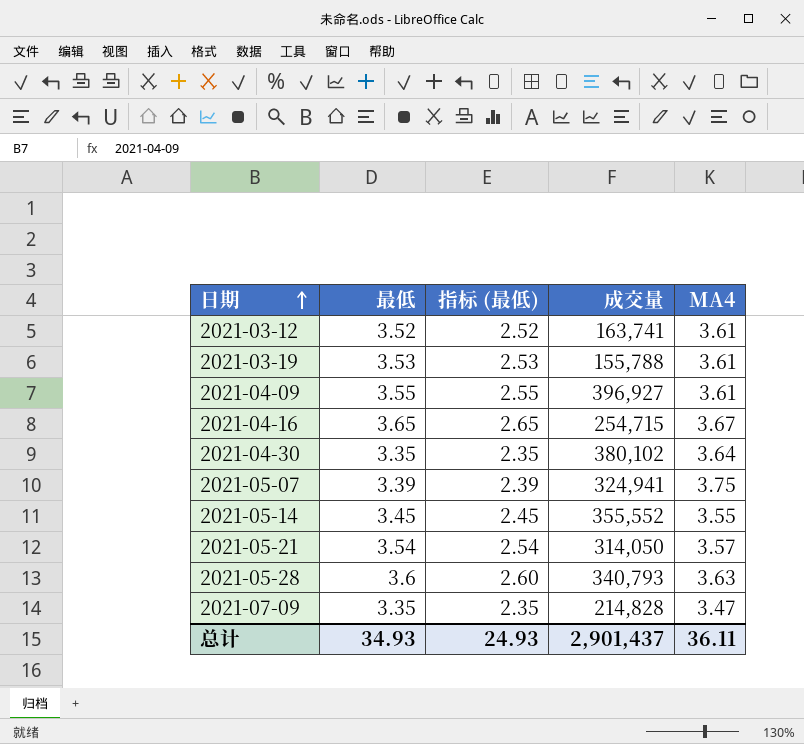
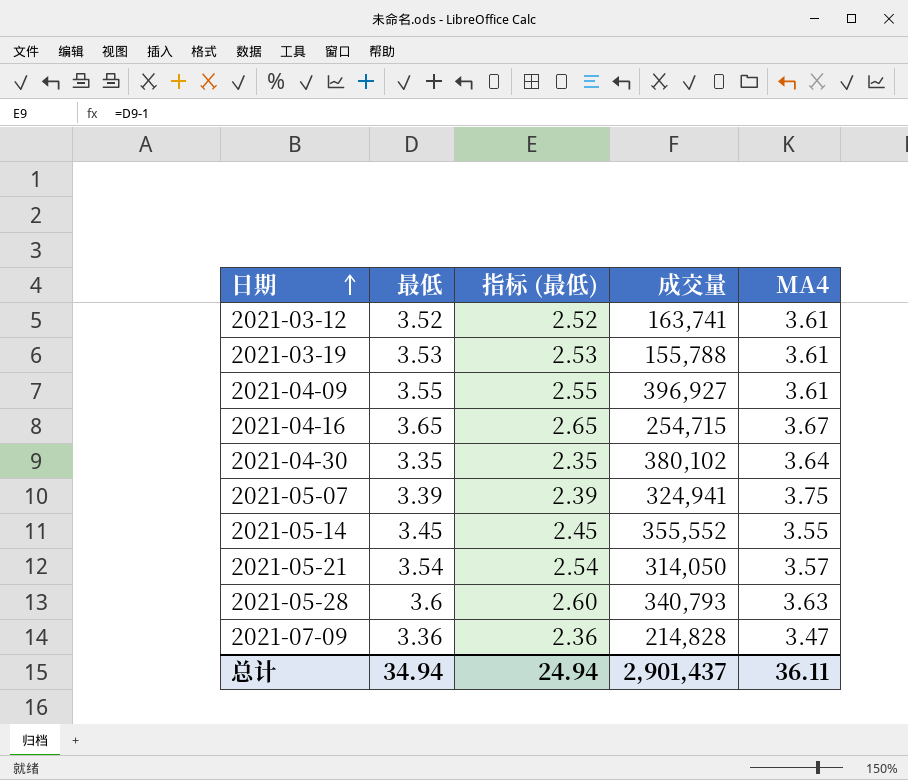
2021-07-09 | 最低: 3.35 -> 3.36
2021-07-09 | 指标 (最低): 2.35 -> 2.36
总计 | 最低: 34.93 -> 34.94
总计 | 指标 (最低): 24.93 -> 24.94

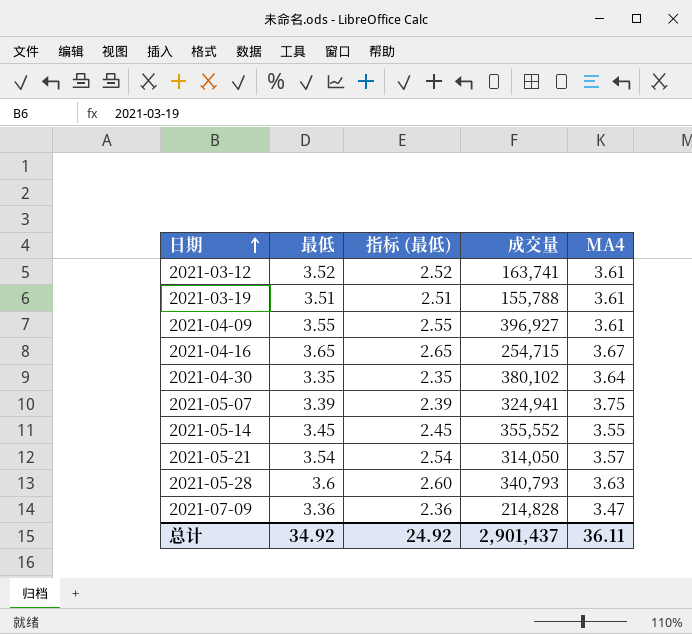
2021-03-19 | 最低: 3.53 -> 3.51
2021-03-19 | 指标 (最低): 2.53 -> 2.51
总计 | 最低: 34.94 -> 34.92
总计 | 指标 (最低): 24.94 -> 24.92

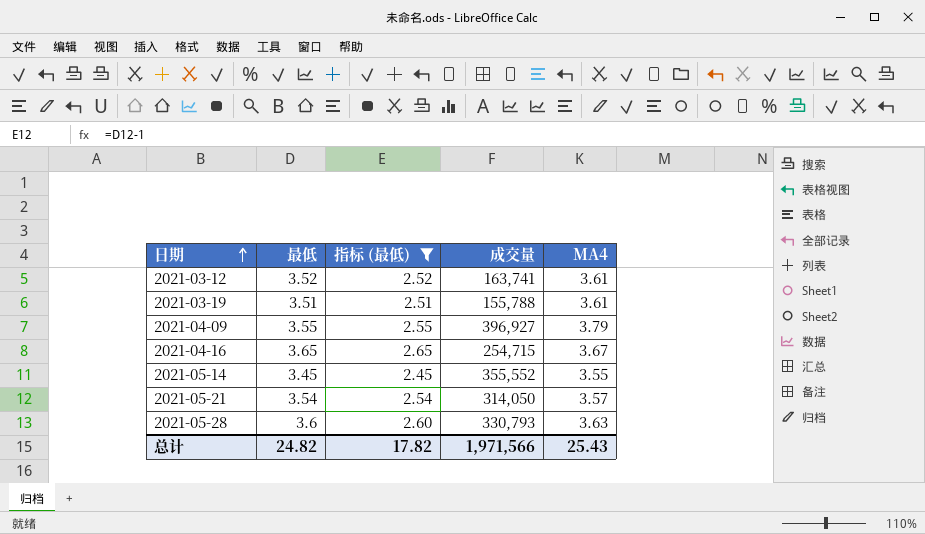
filter: none -> 指标 (最低) >= 2.45
2021-04-09 | MA4: 3.61 -> 3.79
2021-05-28 | 成交量: 340,793 -> 330,793
总计 | 最低: 34.92 -> 24.82
总计 | 指标 (最低): 24.92 -> 17.82
总计 | 成交量: 2,901,437 -> 1,971,566
总计 | MA4: 36.11 -> 25.43

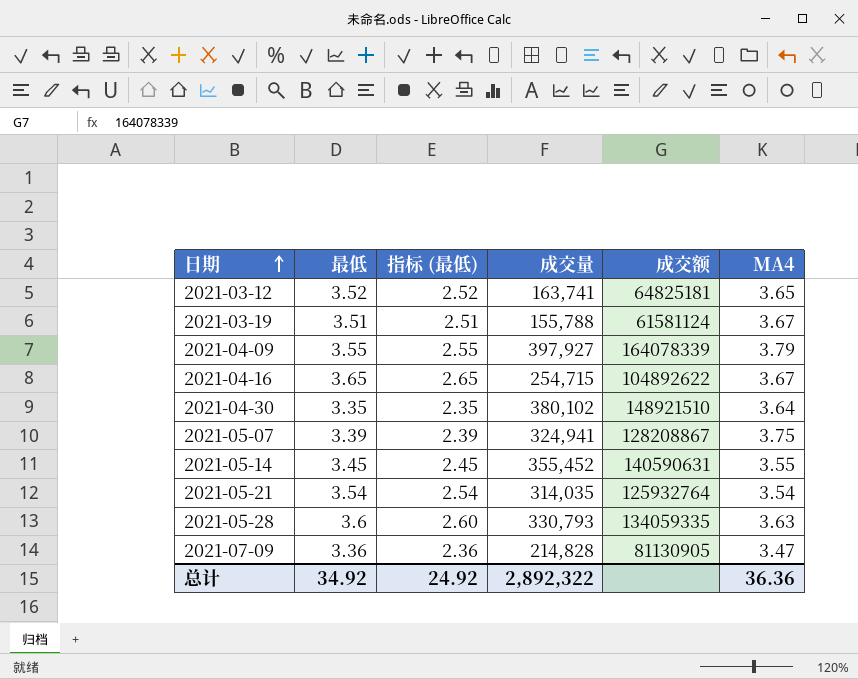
filter: 指标 (最低) >= 2.45 -> none
column 成交额 | position: none -> 5
2021-03-12 | MA4: 3.61 -> 3.65
2021-03-19 | MA4: 3.61 -> 3.67
2021-04-09 | 成交量: 396,927 -> 397,927
2021-05-14 | 成交量: 355,552 -> 355,452
2021-05-21 | 成交量: 314,050 -> 314,035
2021-05-21 | MA4: 3.57 -> 3.54
总计 | 最低: 24.82 -> 34.92
总计 | 指标 (最低): 17.82 -> 24.92
总计 | 成交量: 1,971,566 -> 2,892,322
总计 | MA4: 25.43 -> 36.36

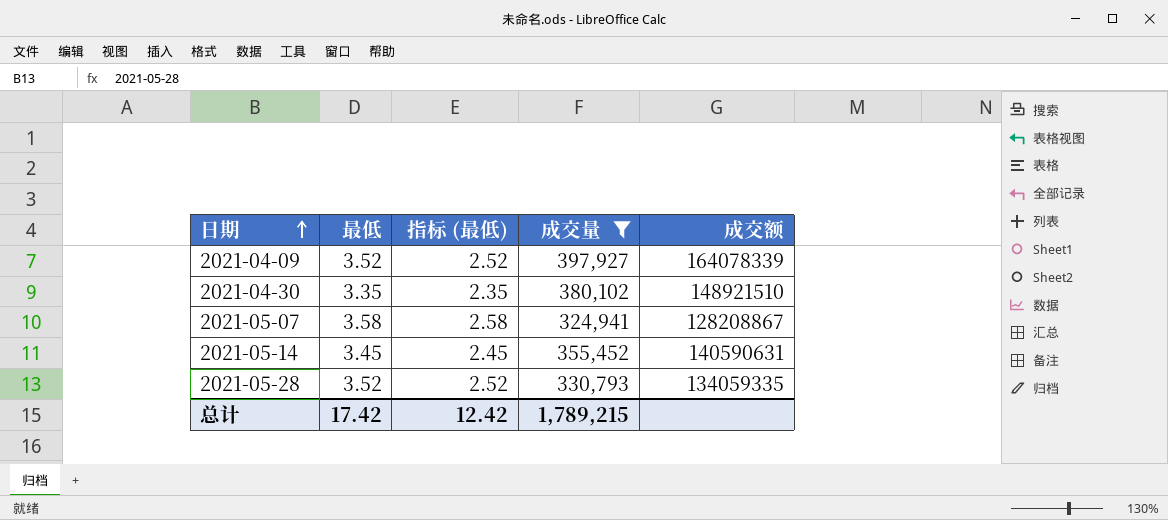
filter: none -> 成交量 >= 324,941
column MA4 | position: 6 -> none
2021-04-09 | 最低: 3.55 -> 3.52
2021-04-09 | 指标 (最低): 2.55 -> 2.52
2021-05-07 | 最低: 3.39 -> 3.58
2021-05-07 | 指标 (最低): 2.39 -> 2.58
2021-05-28 | 最低: 3.6 -> 3.52
2021-05-28 | 指标 (最低): 2.60 -> 2.52
总计 | 最低: 34.92 -> 17.42
总计 | 指标 (最低): 24.92 -> 12.42
总计 | 成交量: 2,892,322 -> 1,789,215

